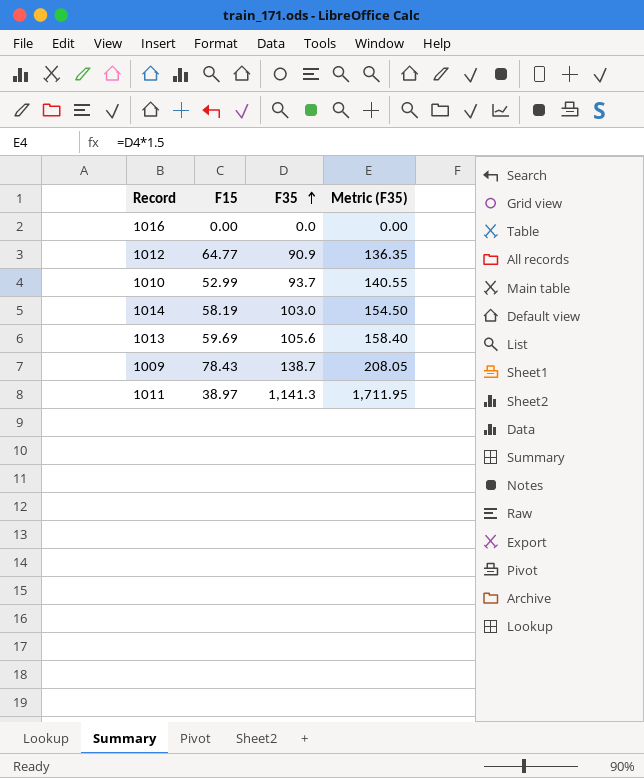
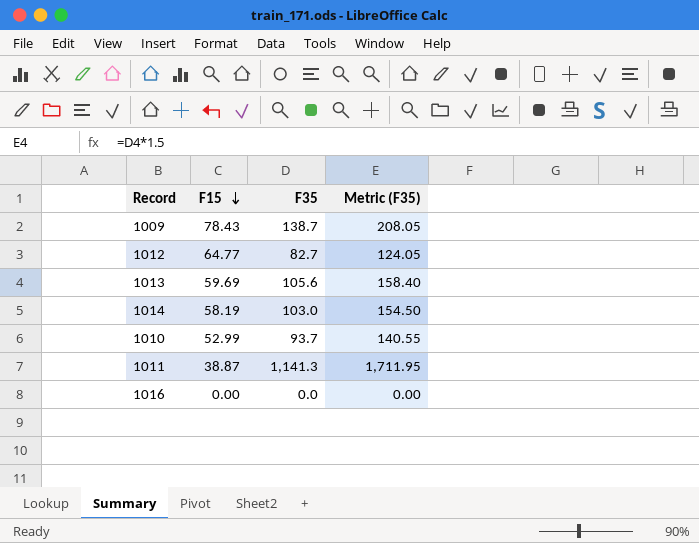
row order: F35 ascending -> F15 descending
1012 | F35: 90.9 -> 82.7
1012 | Metric (F35): 136.35 -> 124.05
1011 | F15: 38.97 -> 38.87

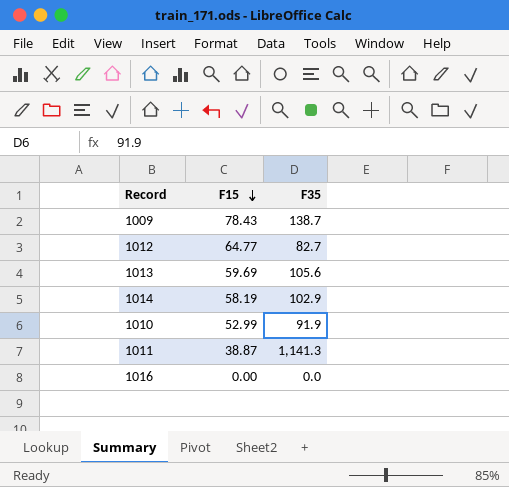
column Metric (F35) | formula: [F35] * 1.5 -> none
1014 | F35: 103.0 -> 102.9
1010 | F35: 93.7 -> 91.9

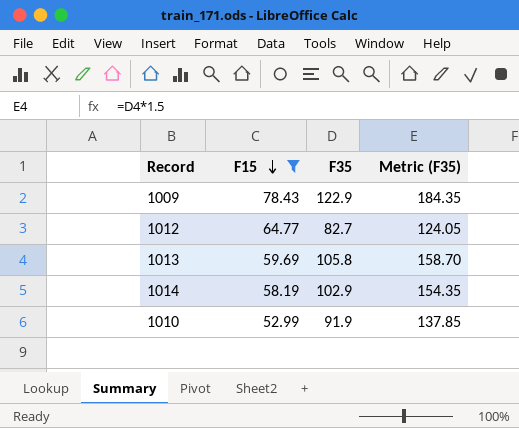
filter: none -> F15 >= 52.99
column Metric (F35) | formula: none -> [F35] * 1.5
1009 | F35: 138.7 -> 122.9
1013 | F35: 105.6 -> 105.8

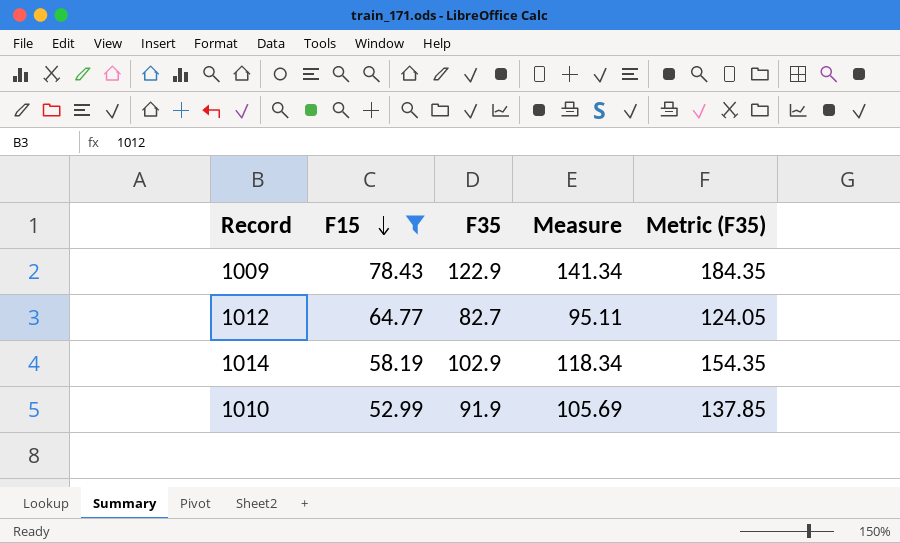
column Measure | formula: none -> [F35] * 1.15
row 1013: 59.69 | 105.8 | 158.70 -> none

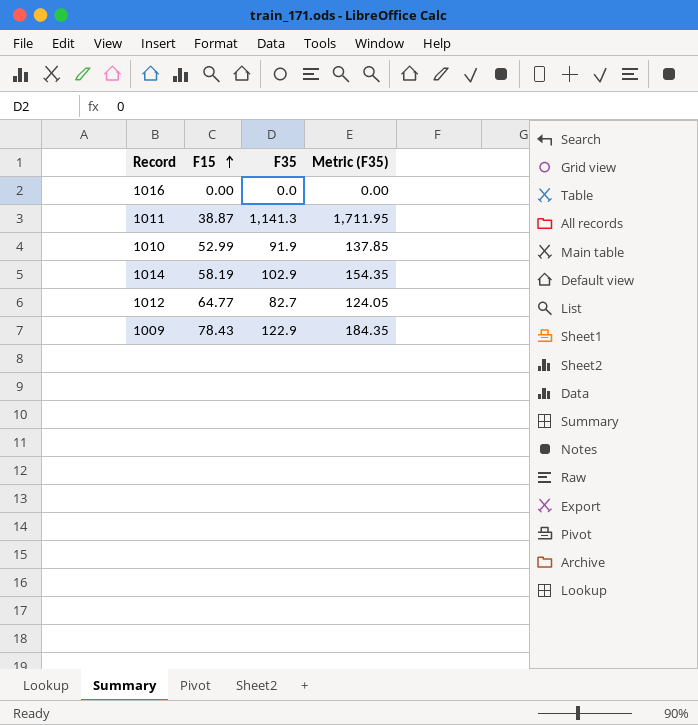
filter: F15 >= 52.99 -> none
row order: F15 descending -> F15 ascending
column Measure | formula: [F35] * 1.15 -> none

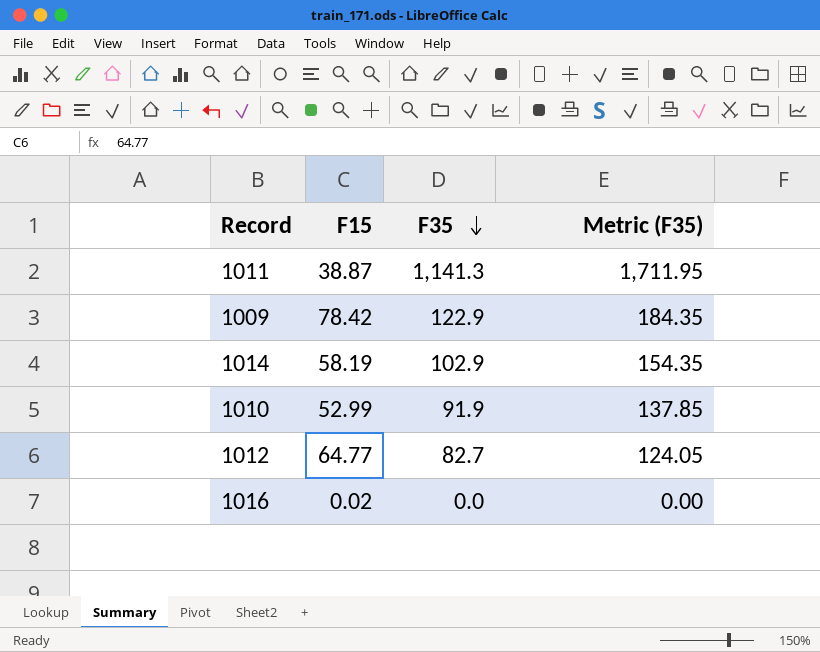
row order: F15 ascending -> F35 descending
1009 | F15: 78.43 -> 78.42
1016 | F15: 0.00 -> 0.02

